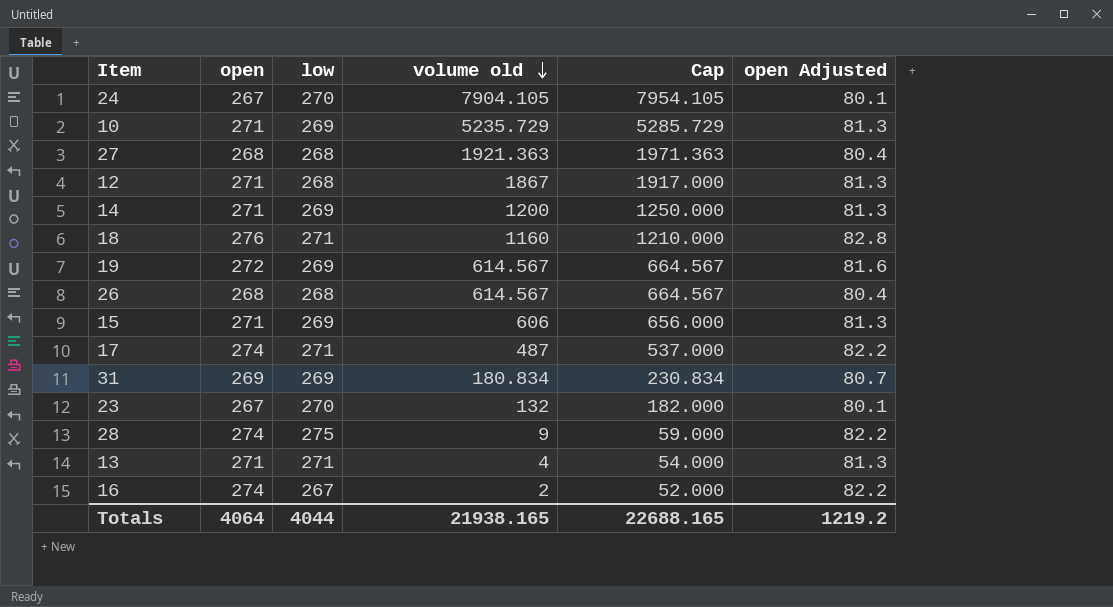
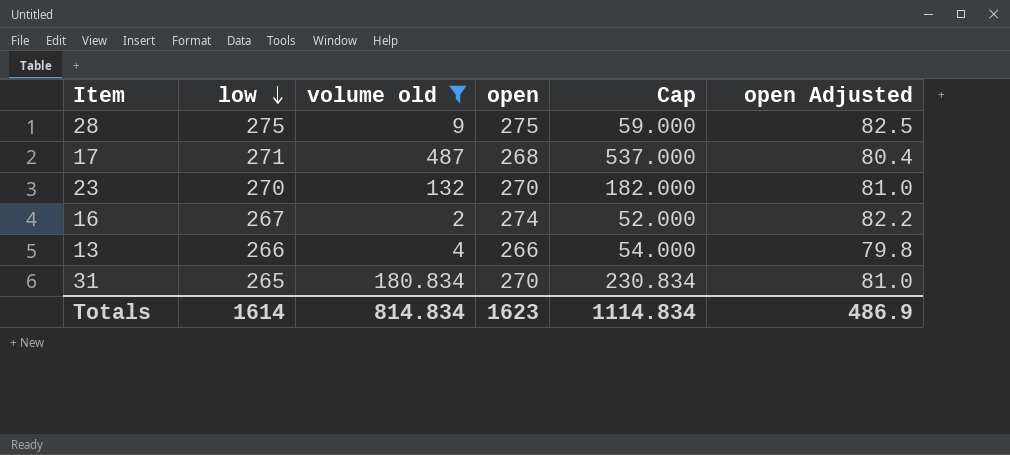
filter: none -> volume old <= 487
row order: volume old descending -> low descending
column open | position: 2 -> 4
28 | open: 274 -> 275
28 | open Adjusted: 82.2 -> 82.5
17 | open: 274 -> 268
17 | open Adjusted: 82.2 -> 80.4
23 | open: 267 -> 270
23 | open Adjusted: 80.1 -> 81.0
13 | low: 271 -> 266
13 | open: 271 -> 266
13 | open Adjusted: 81.3 -> 79.8
31 | low: 269 -> 265
31 | open: 269 -> 270
31 | open Adjusted: 80.7 -> 81.0
Totals | low: 4044 -> 1614
Totals | volume old: 21938.165 -> 814.834
Totals | open: 4064 -> 1623
Totals | Cap: 22688.165 -> 1114.834
Totals | open Adjusted: 1219.2 -> 486.9

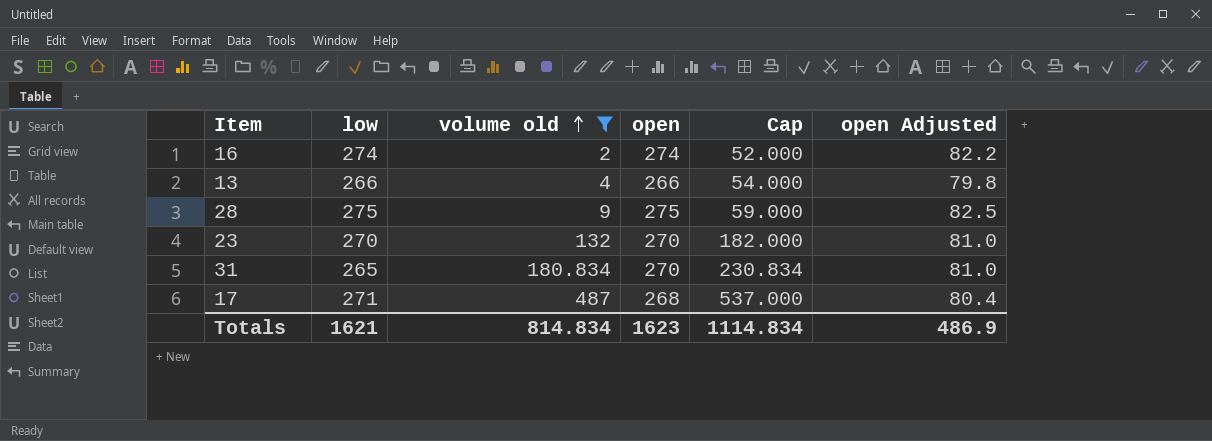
row order: low descending -> volume old ascending
16 | low: 267 -> 274
Totals | low: 1614 -> 1621

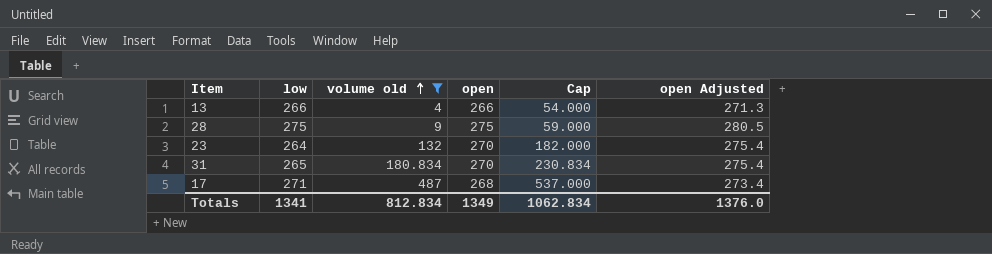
column open Adjusted | formula: [open] * 0.3 -> [open] * 1.02
row 16: 274 | 2 | 274 | 52.000 | 82.2 -> none
23 | low: 270 -> 264
Totals | low: 1621 -> 1341
Totals | volume old: 814.834 -> 812.834
Totals | open: 1623 -> 1349
Totals | Cap: 1114.834 -> 1062.834
Totals | open Adjusted: 486.9 -> 1376.0

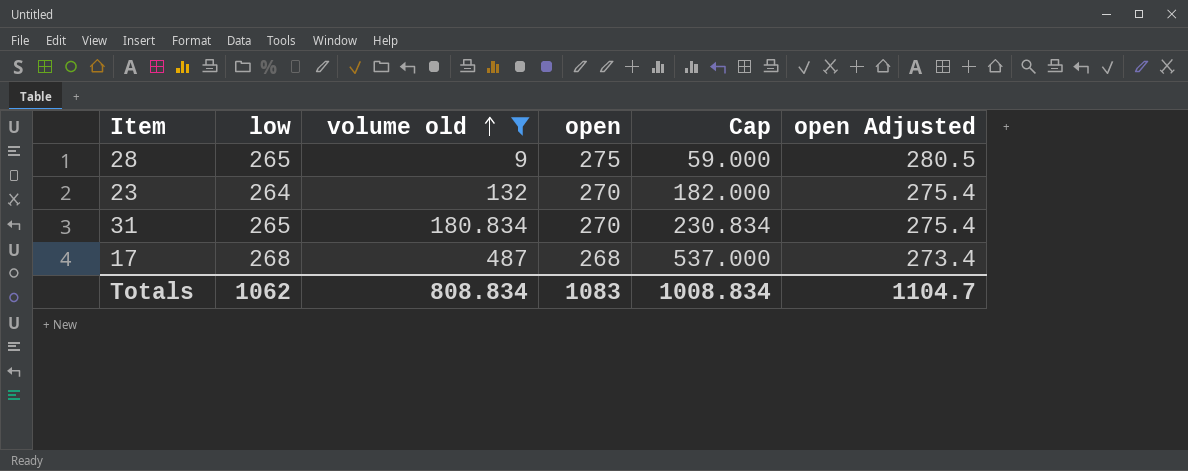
row 13: 266 | 4 | 266 | 54.000 | 271.3 -> none
28 | low: 275 -> 265
17 | low: 271 -> 268
Totals | low: 1341 -> 1062
Totals | volume old: 812.834 -> 808.834
Totals | open: 1349 -> 1083
Totals | Cap: 1062.834 -> 1008.834
Totals | open Adjusted: 1376.0 -> 1104.7

